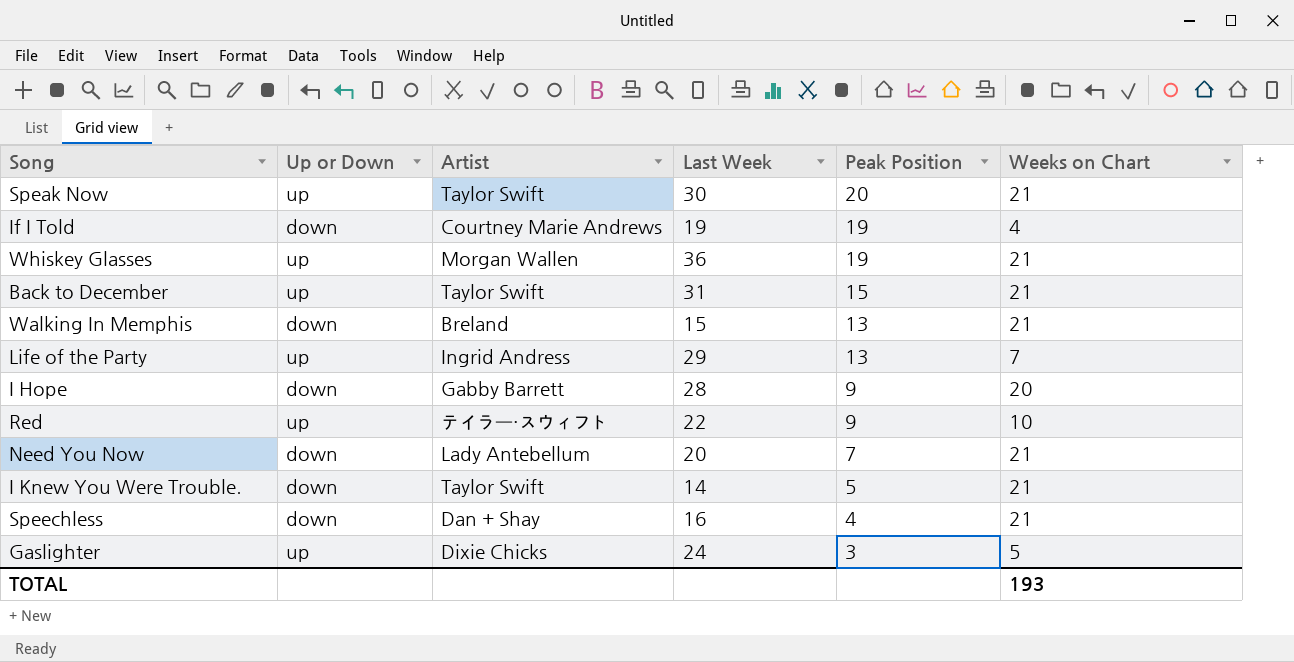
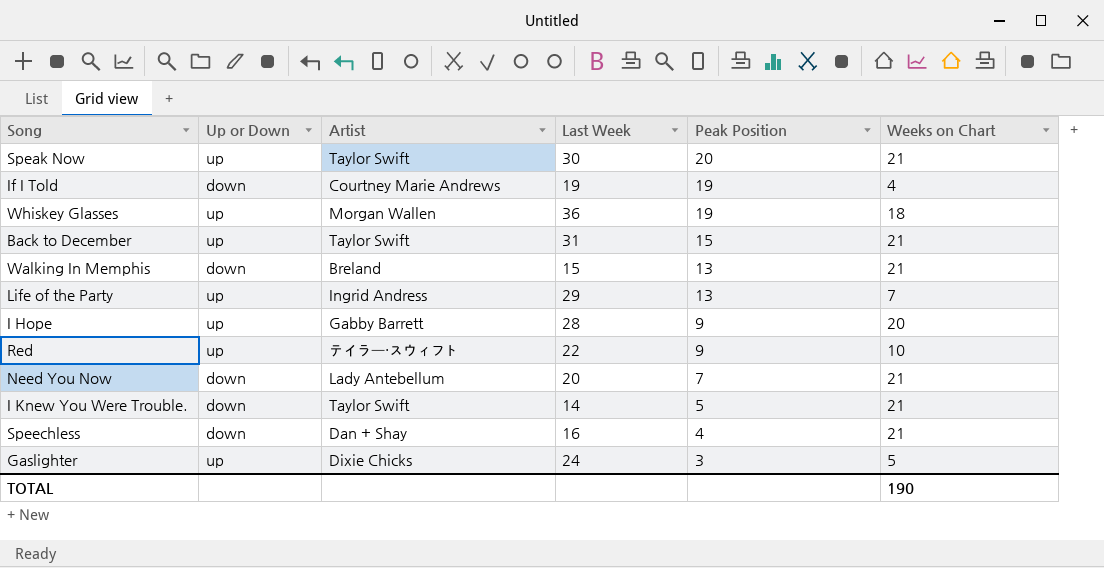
Whiskey Glasses | Weeks on Chart: 21 -> 18
I Hope | Up or Down: down -> up
TOTAL | Weeks on Chart: 193 -> 190

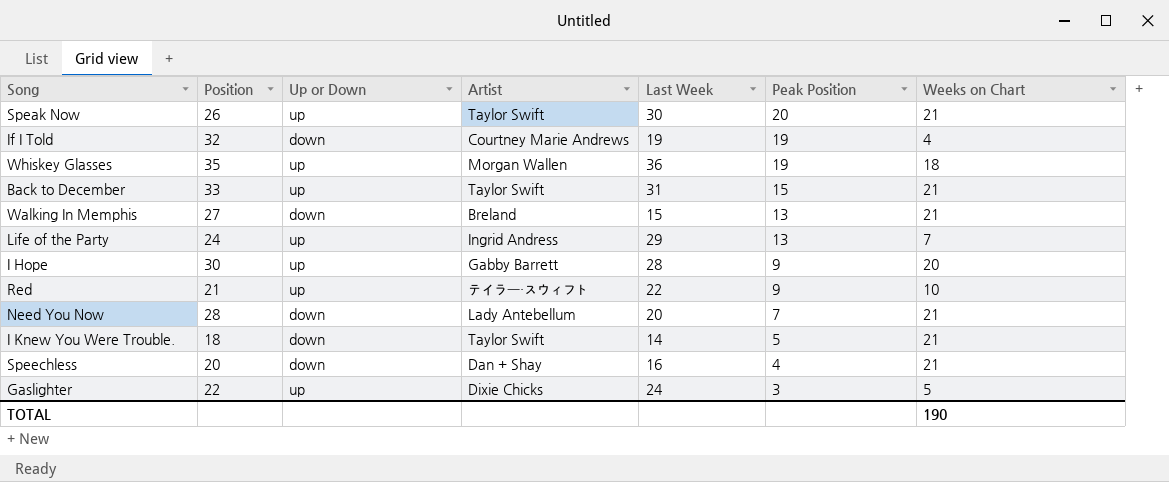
column Position | position: none -> 2

